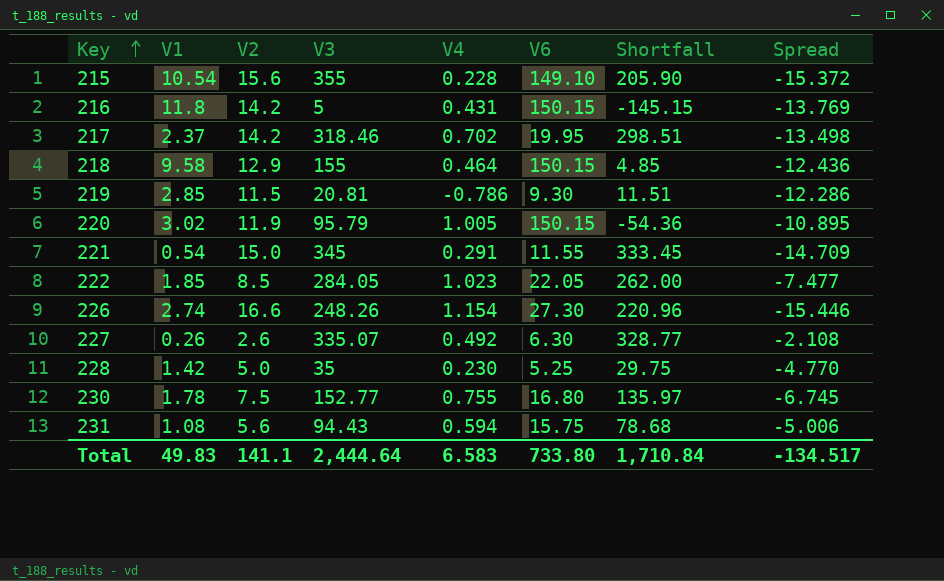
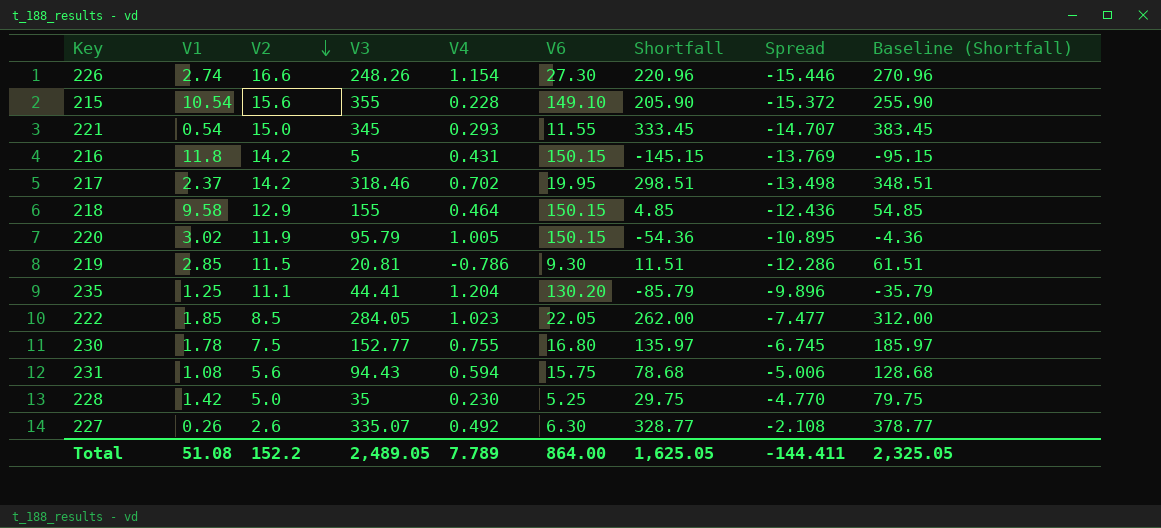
row order: Key ascending -> V2 descending
column Baseline (Shortfall) | formula: none -> [Shortfall] + 50
221 | V4: 0.291 -> 0.293
221 | Spread: -14.709 -> -14.707
row 235: none -> 1.25 | 11.1 | 44.41 | 1.204 | 130.20 | -85.79 | -9.896 | -35.79
Total | V1: 49.83 -> 51.08
Total | V2: 141.1 -> 152.2
Total | V3: 2,444.64 -> 2,489.05
Total | V4: 6.583 -> 7.789
Total | V6: 733.80 -> 864.00
Total | Shortfall: 1,710.84 -> 1,625.05
Total | Spread: -134.517 -> -144.411

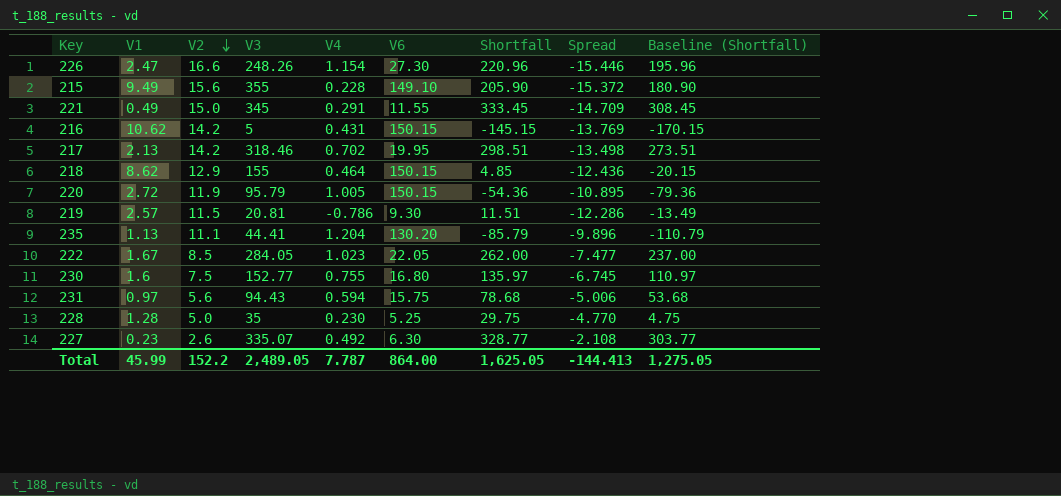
column Baseline (Shortfall) | formula: [Shortfall] + 50 -> [Shortfall] - 25
226 | V1: 2.74 -> 2.47
215 | V1: 10.54 -> 9.49
221 | V1: 0.54 -> 0.49
221 | V4: 0.293 -> 0.291
221 | Spread: -14.707 -> -14.709
216 | V1: 11.8 -> 10.62
217 | V1: 2.37 -> 2.13
218 | V1: 9.58 -> 8.62
220 | V1: 3.02 -> 2.72
219 | V1: 2.85 -> 2.57
235 | V1: 1.25 -> 1.13
222 | V1: 1.85 -> 1.67
230 | V1: 1.78 -> 1.6
231 | V1: 1.08 -> 0.97
228 | V1: 1.42 -> 1.28
227 | V1: 0.26 -> 0.23
Total | V1: 51.08 -> 45.99
Total | V4: 7.789 -> 7.787
Total | Spread: -144.411 -> -144.413
Total | Baseline (Shortfall): 2,325.05 -> 1,275.05

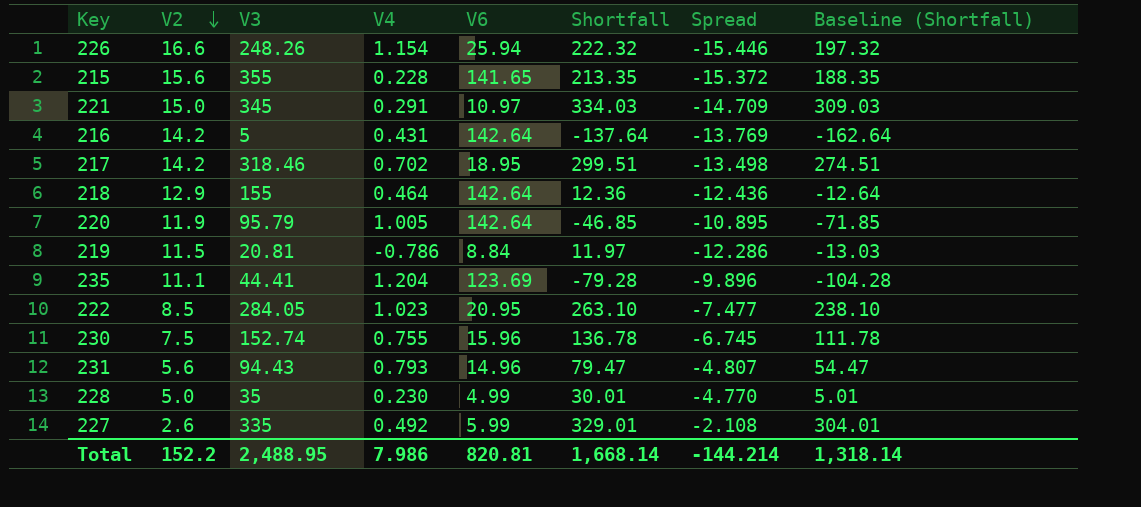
column V1 | position: 2 -> none
226 | V6: 27.30 -> 25.94
226 | Shortfall: 220.96 -> 222.32
226 | Baseline (Shortfall): 195.96 -> 197.32
215 | V6: 149.10 -> 141.65
215 | Shortfall: 205.90 -> 213.35
215 | Baseline (Shortfall): 180.90 -> 188.35
221 | V6: 11.55 -> 10.97
221 | Shortfall: 333.45 -> 334.03
221 | Baseline (Shortfall): 308.45 -> 309.03
216 | V6: 150.15 -> 142.64
216 | Shortfall: -145.15 -> -137.64
216 | Baseline (Shortfall): -170.15 -> -162.64
217 | V6: 19.95 -> 18.95
217 | Shortfall: 298.51 -> 299.51
217 | Baseline (Shortfall): 273.51 -> 274.51
218 | V6: 150.15 -> 142.64
218 | Shortfall: 4.85 -> 12.36
218 | Baseline (Shortfall): -20.15 -> -12.64
220 | V6: 150.15 -> 142.64
220 | Shortfall: -54.36 -> -46.85
220 | Baseline (Shortfall): -79.36 -> -71.85
219 | V6: 9.30 -> 8.84
219 | Shortfall: 11.51 -> 11.97
219 | Baseline (Shortfall): -13.49 -> -13.03
235 | V6: 130.20 -> 123.69
235 | Shortfall: -85.79 -> -79.28
235 | Baseline (Shortfall): -110.79 -> -104.28
222 | V6: 22.05 -> 20.95
222 | Shortfall: 262.00 -> 263.10
222 | Baseline (Shortfall): 237.00 -> 238.10
230 | V3: 152.77 -> 152.74
230 | V6: 16.80 -> 15.96
230 | Shortfall: 135.97 -> 136.78
230 | Baseline (Shortfall): 110.97 -> 111.78
231 | V4: 0.594 -> 0.793
231 | V6: 15.75 -> 14.96
231 | Shortfall: 78.68 -> 79.47
231 | Spread: -5.006 -> -4.807
231 | Baseline (Shortfall): 53.68 -> 54.47
228 | V6: 5.25 -> 4.99
228 | Shortfall: 29.75 -> 30.01
228 | Baseline (Shortfall): 4.75 -> 5.01
227 | V3: 335.07 -> 335
227 | V6: 6.30 -> 5.99
227 | Shortfall: 328.77 -> 329.01
227 | Baseline (Shortfall): 303.77 -> 304.01
Total | V3: 2,489.05 -> 2,488.95
Total | V4: 7.787 -> 7.986
Total | V6: 864.00 -> 820.81
Total | Shortfall: 1,625.05 -> 1,668.14
Total | Spread: -144.413 -> -144.214
Total | Baseline (Shortfall): 1,275.05 -> 1,318.14

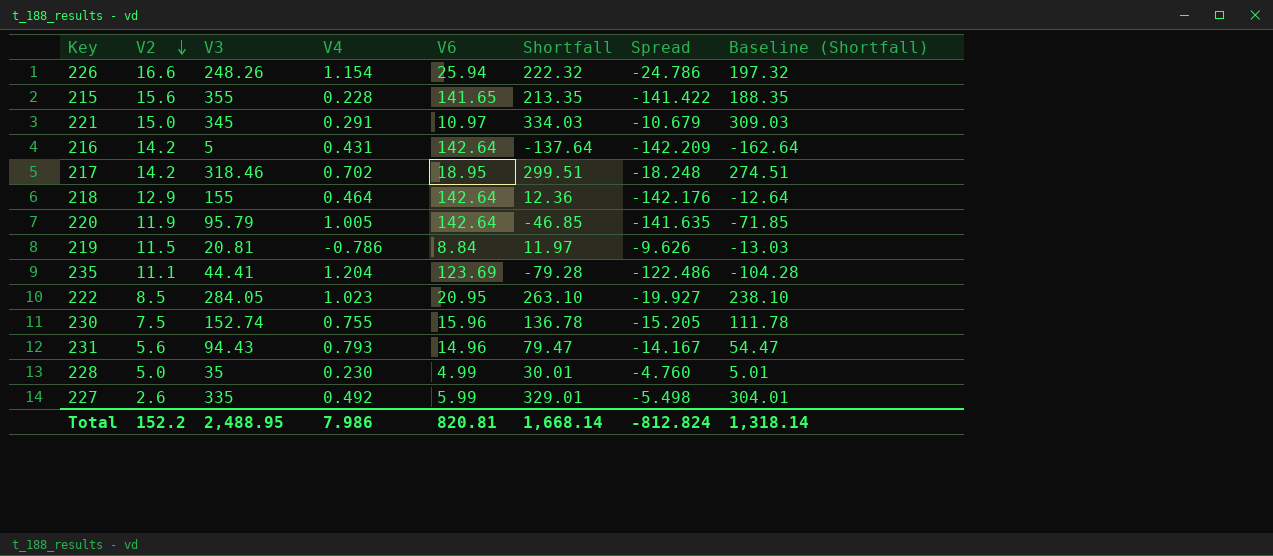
column Spread | formula: [V4] - [V2] -> [V4] - [V6]
Total | Spread: -144.214 -> -812.824

